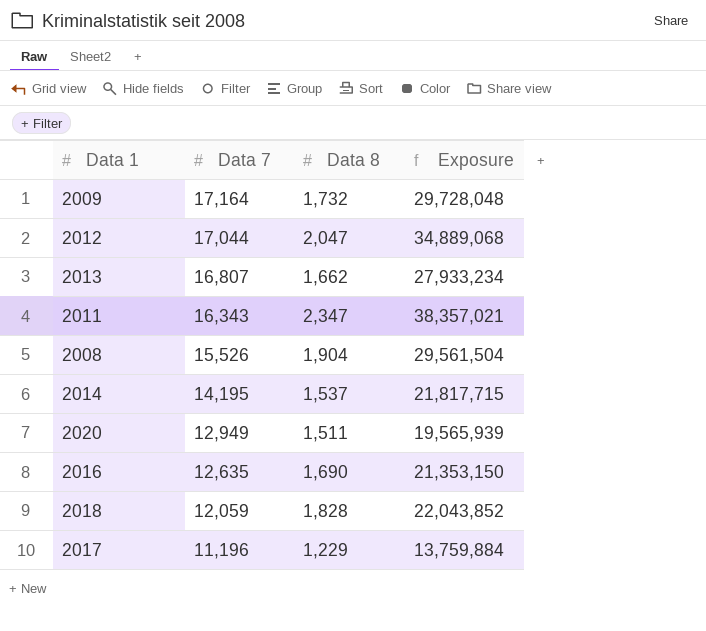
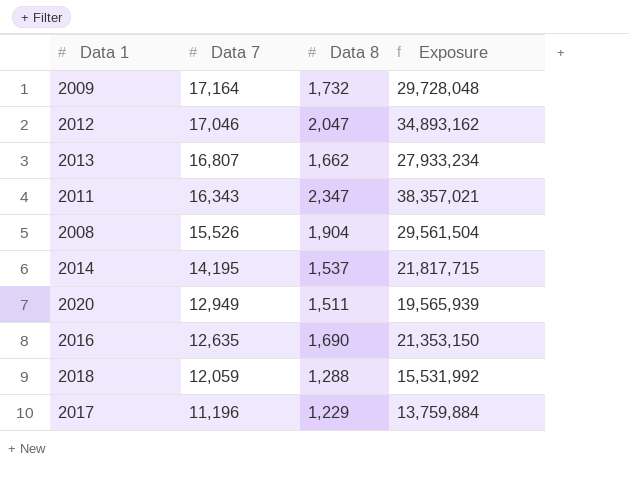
2012 | Data 7: 17,044 -> 17,046
2012 | Exposure: 34,889,068 -> 34,893,162
2018 | Data 8: 1,828 -> 1,288
2018 | Exposure: 22,043,852 -> 15,531,992

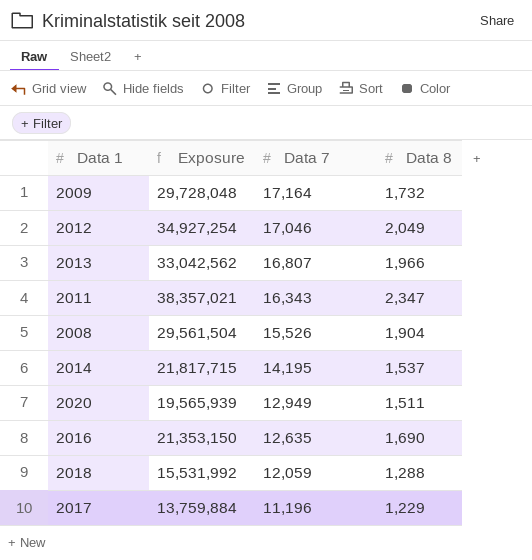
column Exposure | position: 4 -> 2
2012 | Exposure: 34,893,162 -> 34,927,254
2012 | Data 8: 2,047 -> 2,049
2013 | Exposure: 27,933,234 -> 33,042,562
2013 | Data 8: 1,662 -> 1,966

